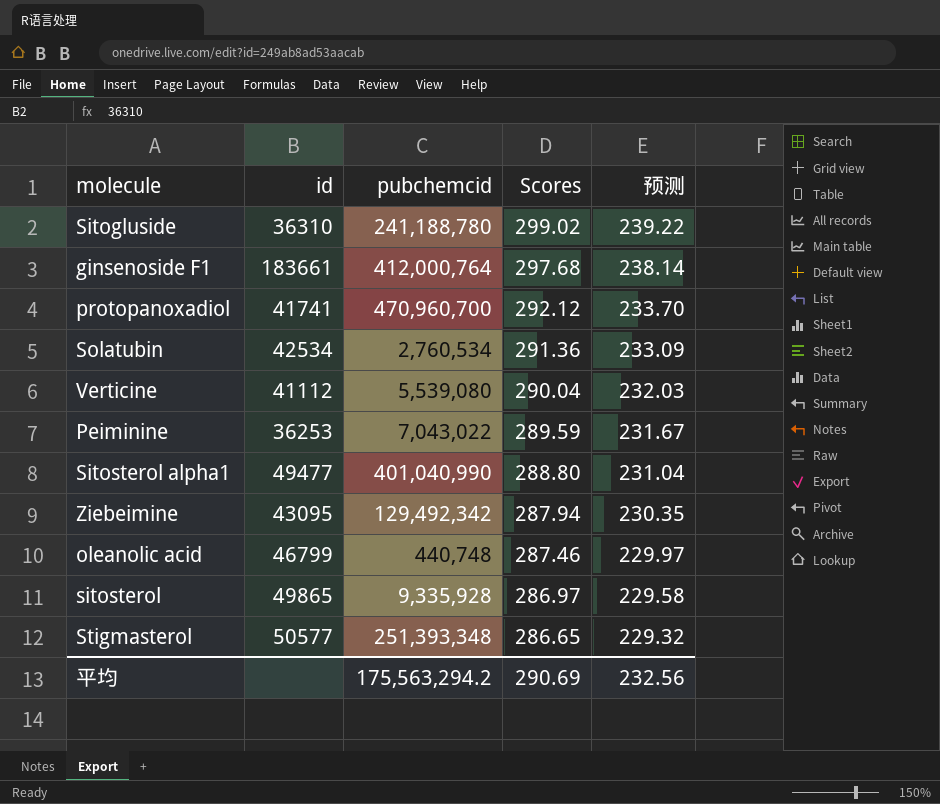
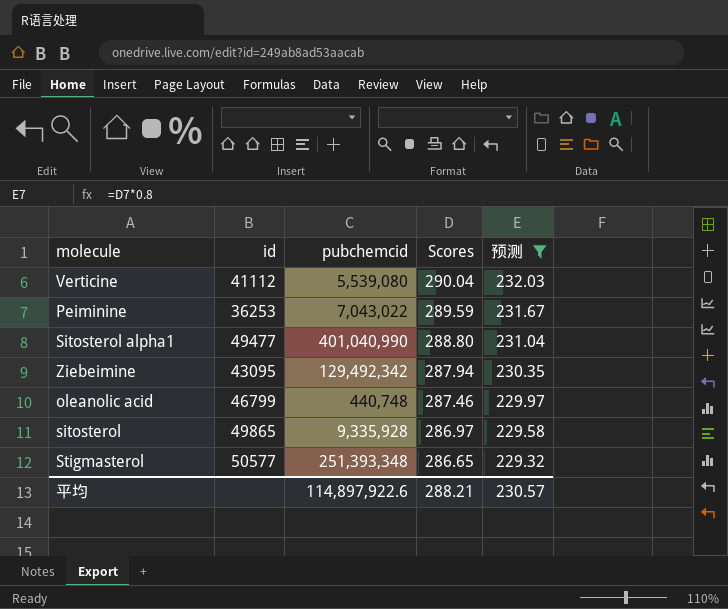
filter: none -> 预测 <= 232.03
平均 | pubchemcid: 175,563,294.2 -> 114,897,922.6
平均 | Scores: 290.69 -> 288.21
平均 | 预测: 232.56 -> 230.57

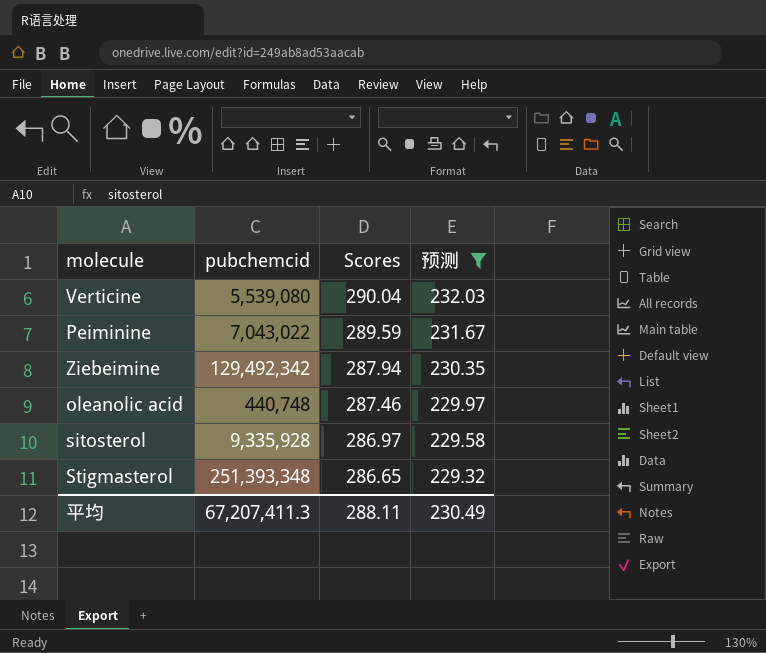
column id | position: 2 -> none
row Sitosterol alpha1: 49477 | 401,040,990 | 288.80 | 231.04 -> none
平均 | pubchemcid: 114,897,922.6 -> 67,207,411.3
平均 | Scores: 288.21 -> 288.11
平均 | 预测: 230.57 -> 230.49

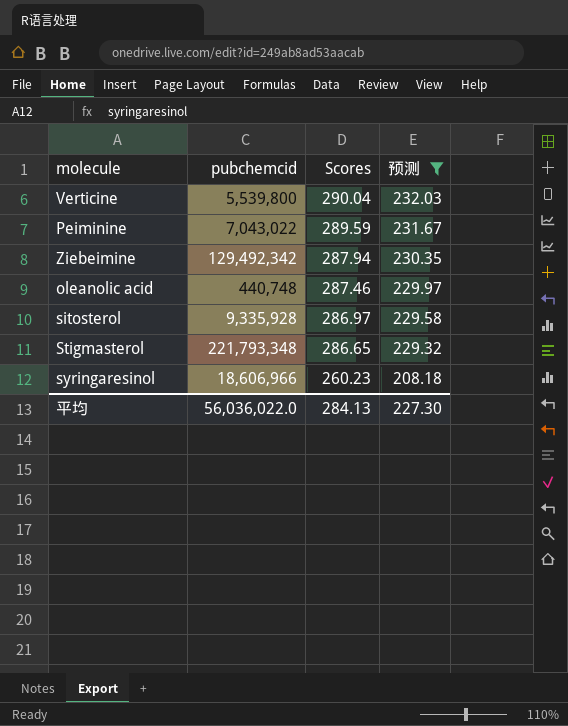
Verticine | pubchemcid: 5,539,080 -> 5,539,800
Stigmasterol | pubchemcid: 251,393,348 -> 221,793,348
row syringaresinol: none -> 18,606,966 | 260.23 | 208.18
平均 | pubchemcid: 67,207,411.3 -> 56,036,022.0
平均 | Scores: 288.11 -> 284.13
平均 | 预测: 230.49 -> 227.30

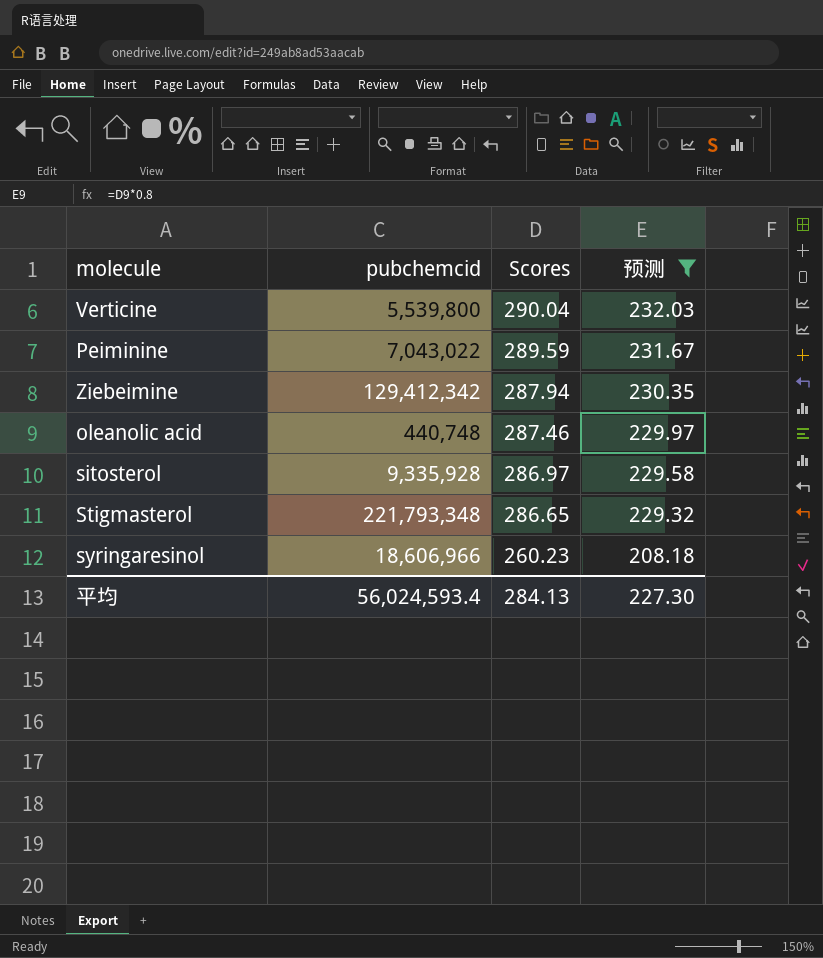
Ziebeimine | pubchemcid: 129,492,342 -> 129,412,342
平均 | pubchemcid: 56,036,022.0 -> 56,024,593.4

